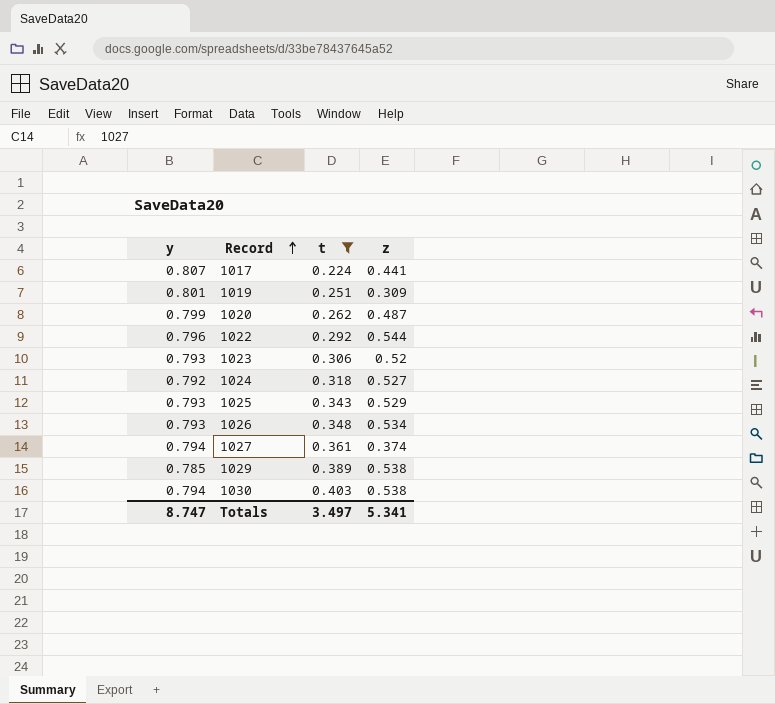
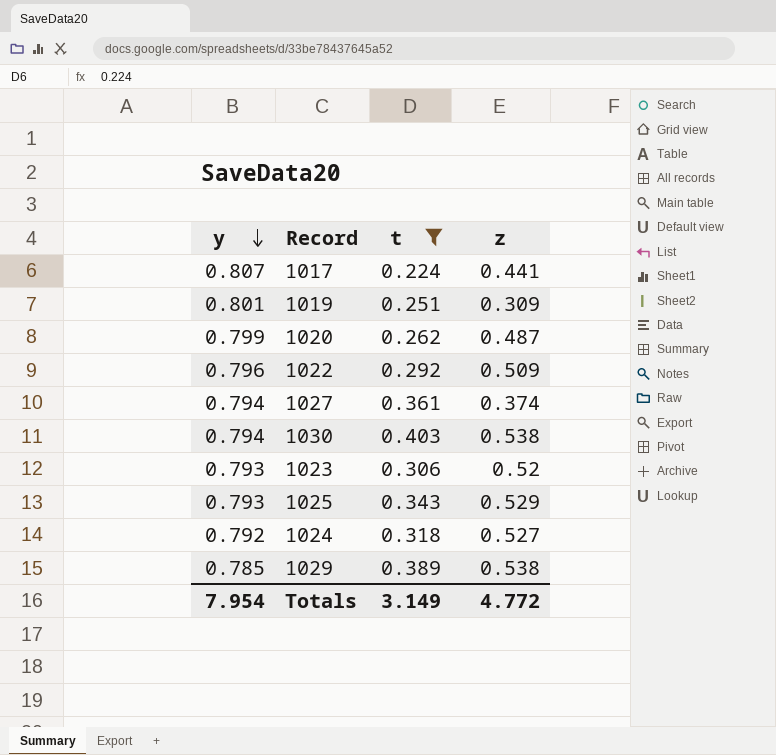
row order: Record ascending -> y descending
row 1026: 0.793 | 0.348 | 0.534 -> none
1022 | z: 0.544 -> 0.509
Totals | y: 8.747 -> 7.954
Totals | t: 3.497 -> 3.149
Totals | z: 5.341 -> 4.772

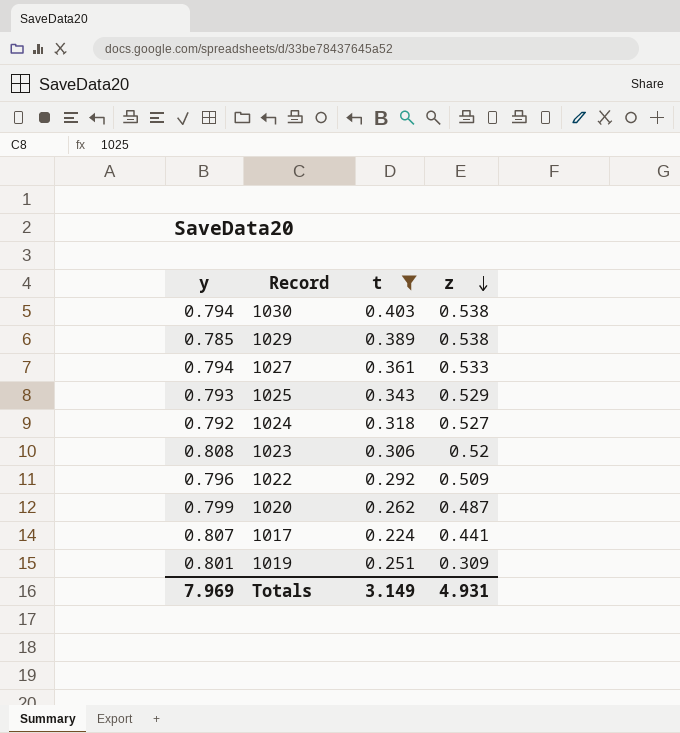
row order: y descending -> z descending
1027 | z: 0.374 -> 0.533
1023 | y: 0.793 -> 0.808
Totals | y: 7.954 -> 7.969
Totals | z: 4.772 -> 4.931

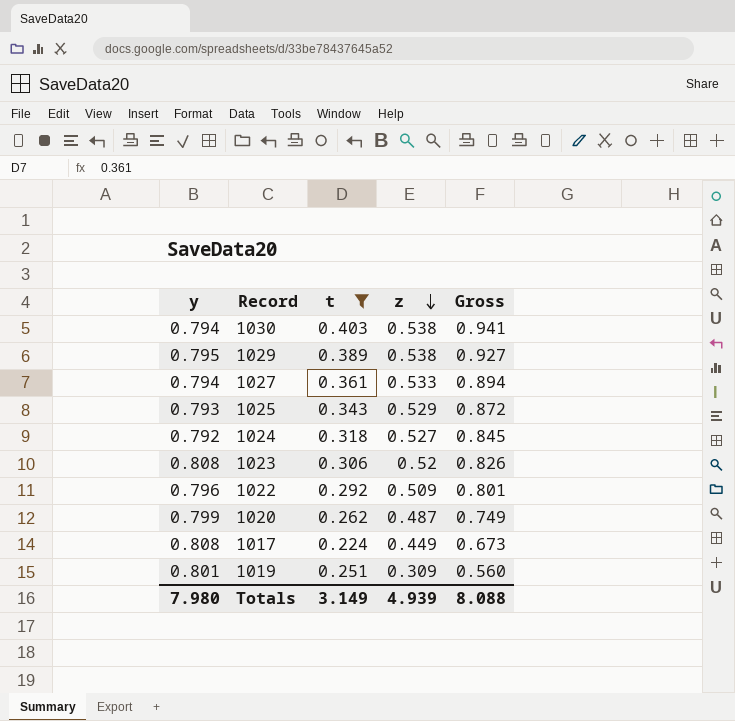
column Gross | formula: none -> [t] + [z]
1029 | y: 0.785 -> 0.795
1017 | y: 0.807 -> 0.808
1017 | z: 0.441 -> 0.449
Totals | y: 7.969 -> 7.980
Totals | z: 4.931 -> 4.939

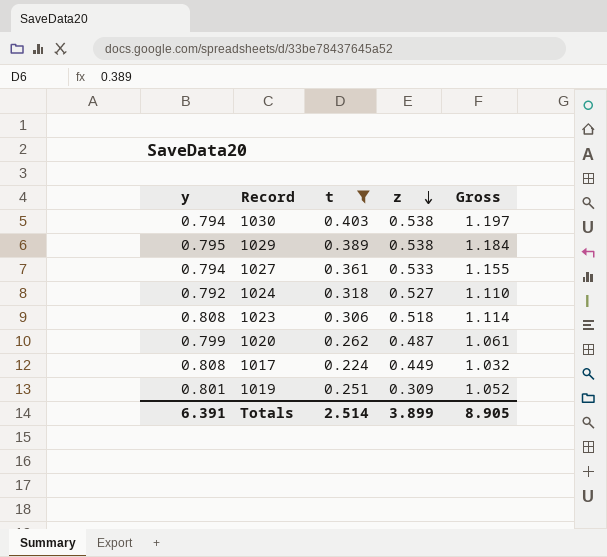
column Gross | formula: [t] + [z] -> [y] + [t]
row 1025: 0.793 | 0.343 | 0.529 | 0.872 -> none
row 1022: 0.796 | 0.292 | 0.509 | 0.801 -> none
1023 | z: 0.52 -> 0.518
Totals | y: 7.980 -> 6.391
Totals | t: 3.149 -> 2.514
Totals | z: 4.939 -> 3.899
Totals | Gross: 8.088 -> 8.905

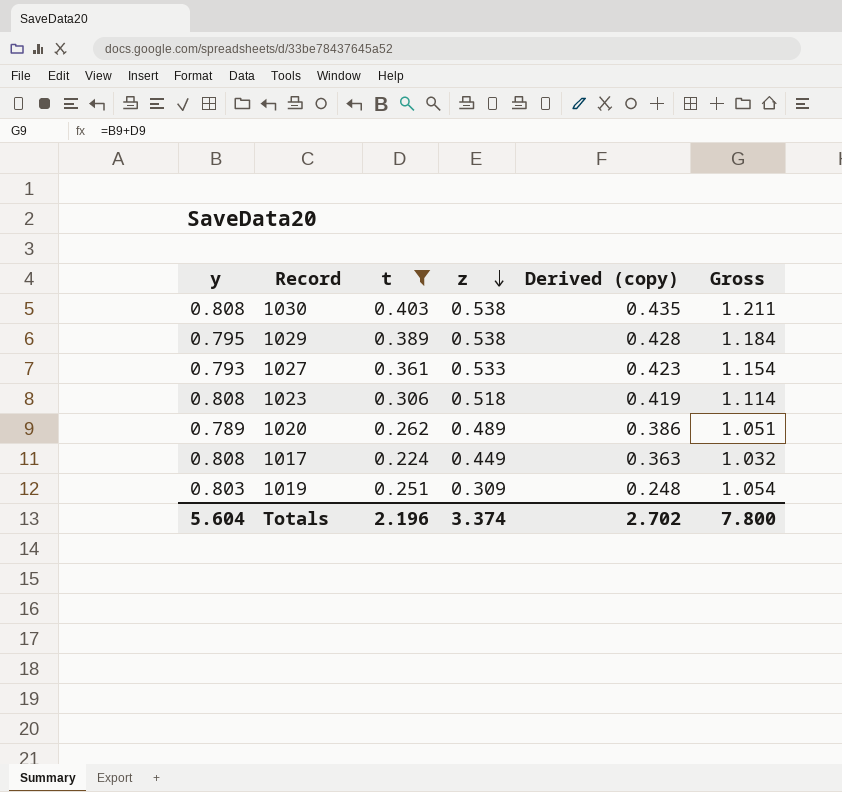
column Derived (copy) | formula: none -> [y] * [z]
row 1024: 0.792 | 0.318 | 0.527 | 1.110 -> none
1030 | y: 0.794 -> 0.808
1030 | Gross: 1.197 -> 1.211
1027 | y: 0.794 -> 0.793
1027 | Gross: 1.155 -> 1.154
1020 | y: 0.799 -> 0.789
1020 | z: 0.487 -> 0.489
1020 | Gross: 1.061 -> 1.051
1019 | y: 0.801 -> 0.803
1019 | Gross: 1.052 -> 1.054
Totals | y: 6.391 -> 5.604
Totals | t: 2.514 -> 2.196
Totals | z: 3.899 -> 3.374
Totals | Gross: 8.905 -> 7.800

